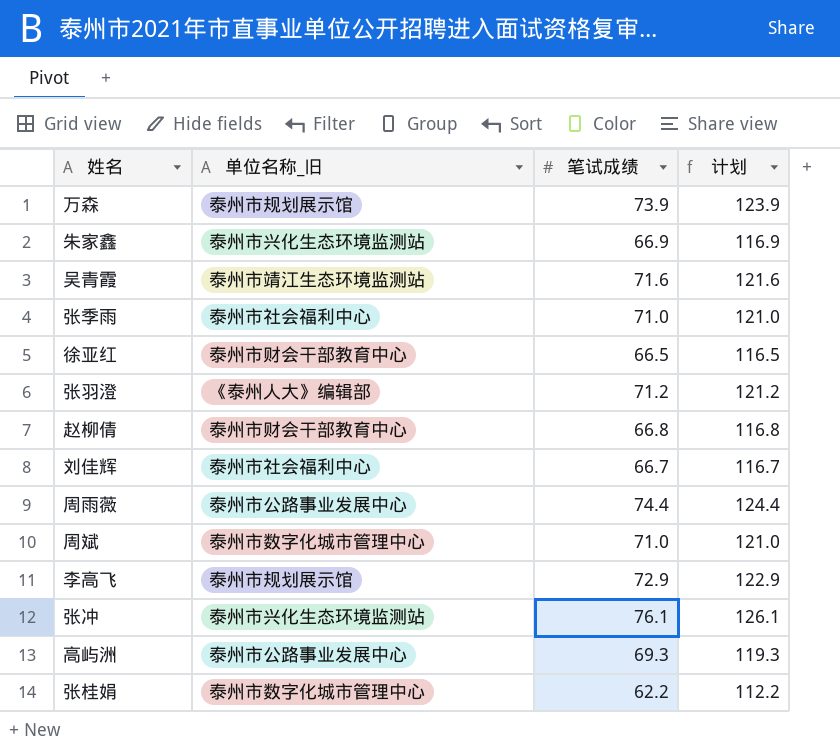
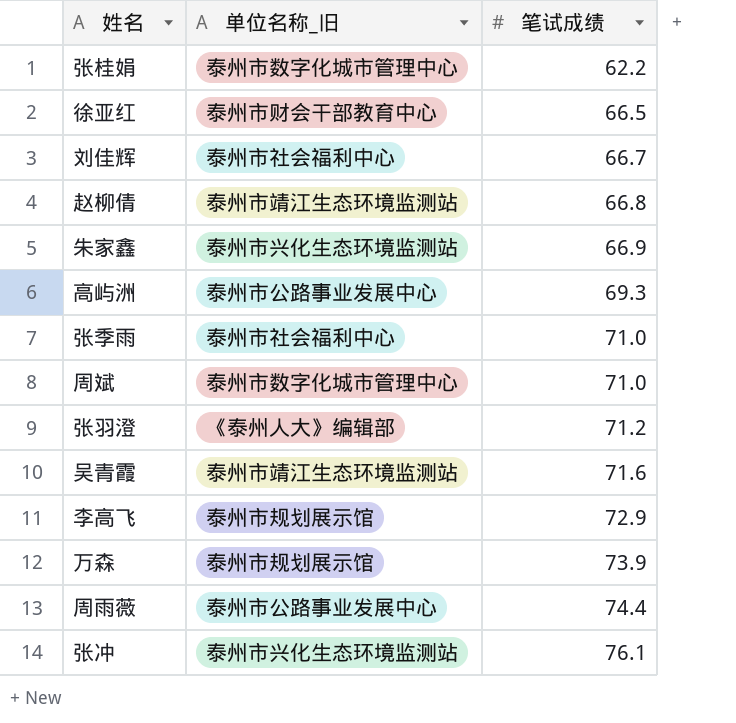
row order: none -> 笔试成绩 ascending
column 计划 | formula: [笔试成绩] + 50 -> none
赵柳倩 | 单位名称_旧: 泰州市财会干部教育中心 -> 泰州市靖江生态环境监测站

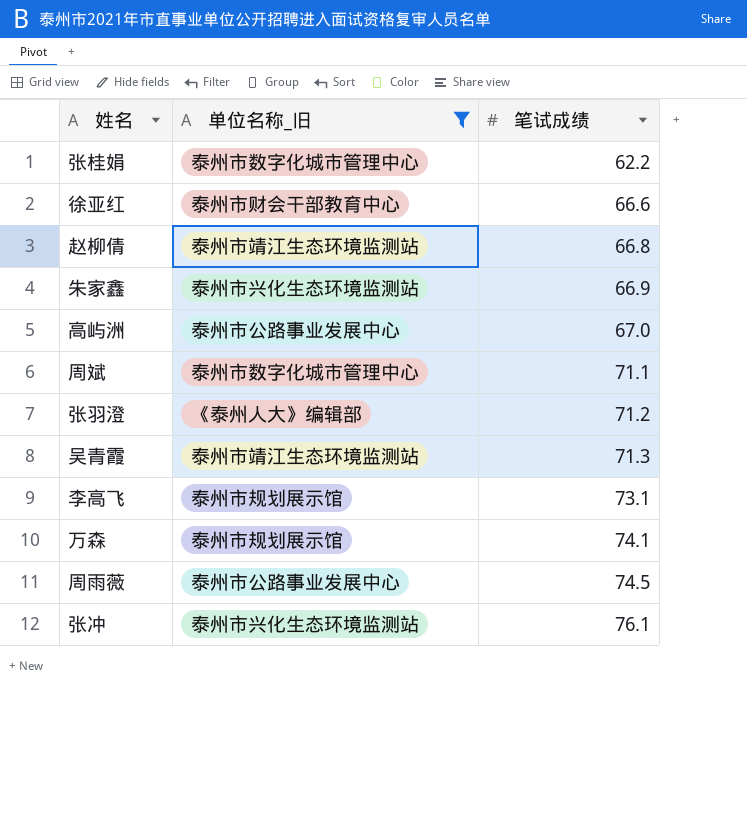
filter: none -> 单位名称_旧 != 泰州市社会福利中心
徐亚红 | 笔试成绩: 66.5 -> 66.6
高屿洲 | 笔试成绩: 69.3 -> 67.0
周斌 | 笔试成绩: 71.0 -> 71.1
吴青霞 | 笔试成绩: 71.6 -> 71.3
李高飞 | 笔试成绩: 72.9 -> 73.1
万森 | 笔试成绩: 73.9 -> 74.1
周雨薇 | 笔试成绩: 74.4 -> 74.5

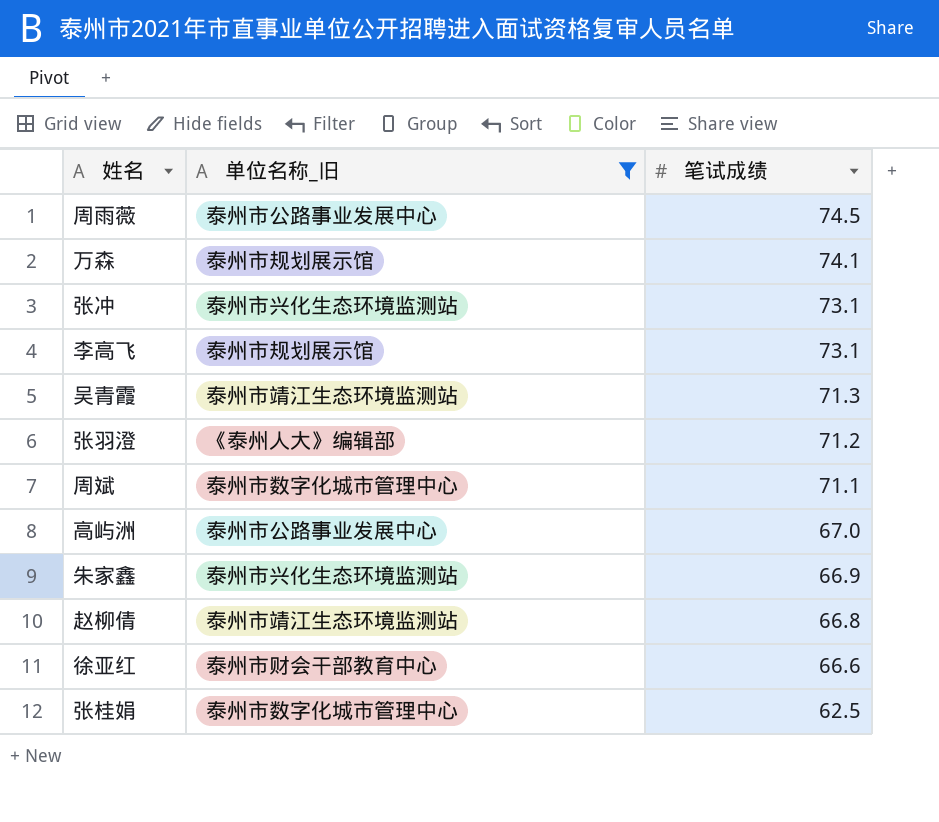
row order: 笔试成绩 ascending -> 笔试成绩 descending
张冲 | 笔试成绩: 76.1 -> 73.1
张桂娟 | 笔试成绩: 62.2 -> 62.5

